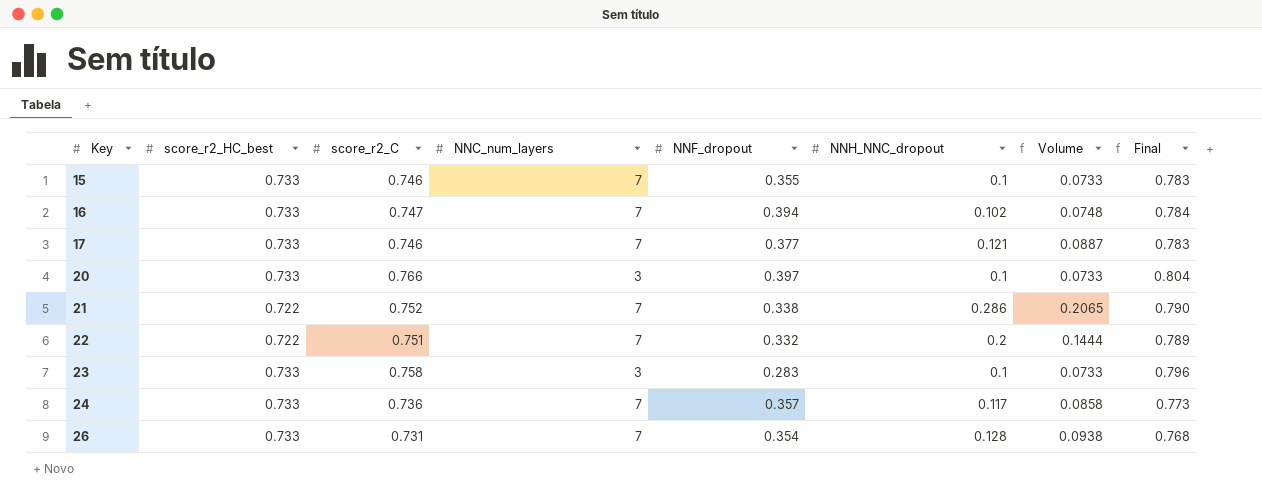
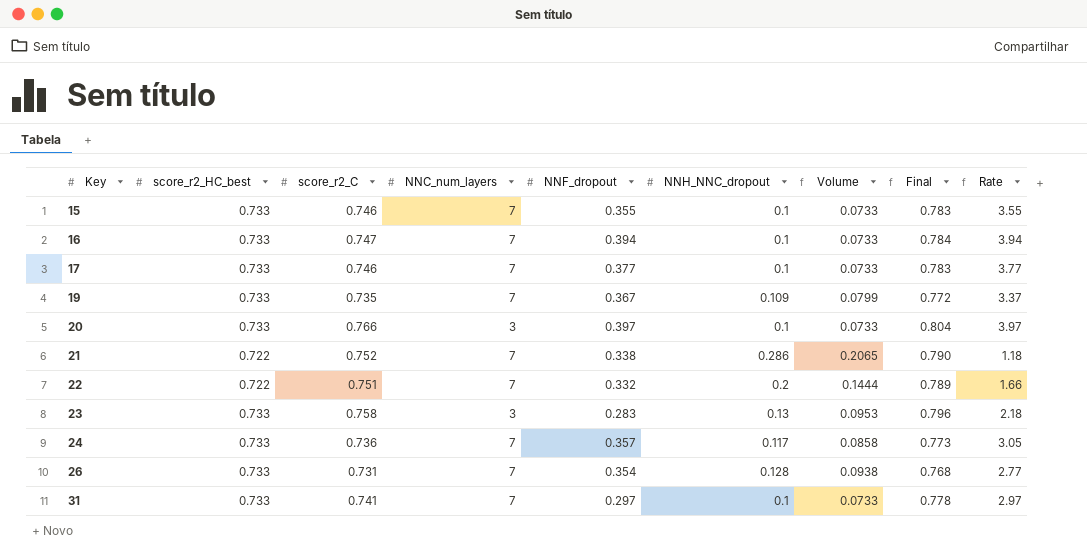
column Rate | formula: none -> [NNF_dropout] / [NNH_NNC_dropout]
16 | NNH_NNC_dropout: 0.102 -> 0.1
16 | Volume: 0.0748 -> 0.0733
17 | NNH_NNC_dropout: 0.121 -> 0.1
17 | Volume: 0.0887 -> 0.0733
row 19: none -> 0.733 | 0.735 | 7 | 0.367 | 0.109 | 0.0799 | 0.772 | 3.37
23 | NNH_NNC_dropout: 0.1 -> 0.13
23 | Volume: 0.0733 -> 0.0953
row 31: none -> 0.733 | 0.741 | 7 | 0.297 | 0.1 | 0.0733 | 0.778 | 2.97

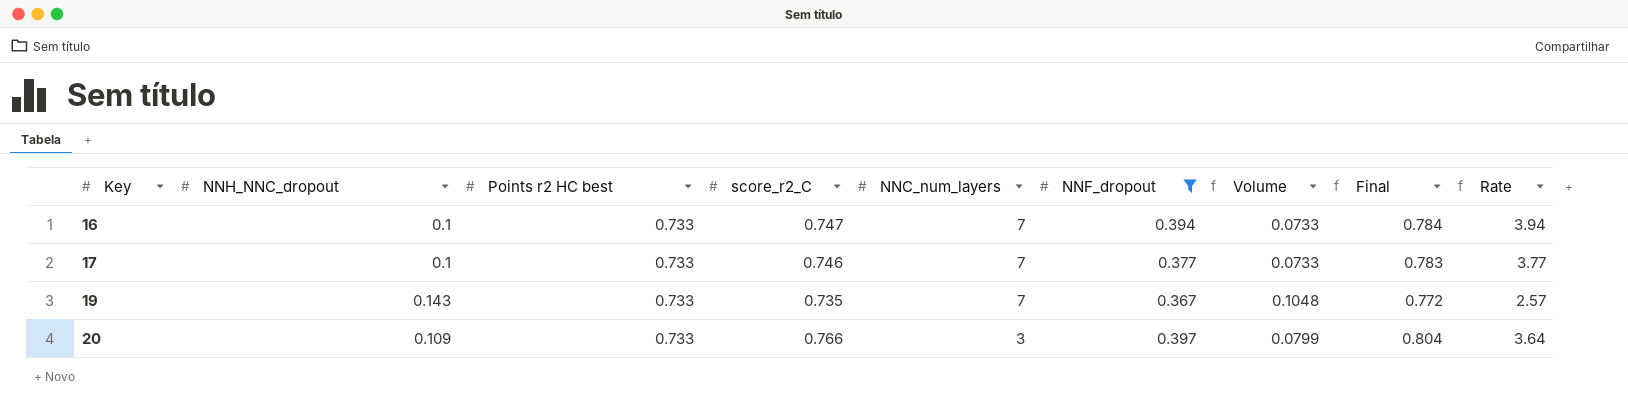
filter: none -> NNF_dropout >= 0.367
column NNH_NNC_dropout | position: 6 -> 2
column name: score_r2_HC_best -> Points r2 HC best
19 | NNH_NNC_dropout: 0.109 -> 0.143
19 | Volume: 0.0799 -> 0.1048
19 | Rate: 3.37 -> 2.57
20 | NNH_NNC_dropout: 0.1 -> 0.109
20 | Volume: 0.0733 -> 0.0799
20 | Rate: 3.97 -> 3.64

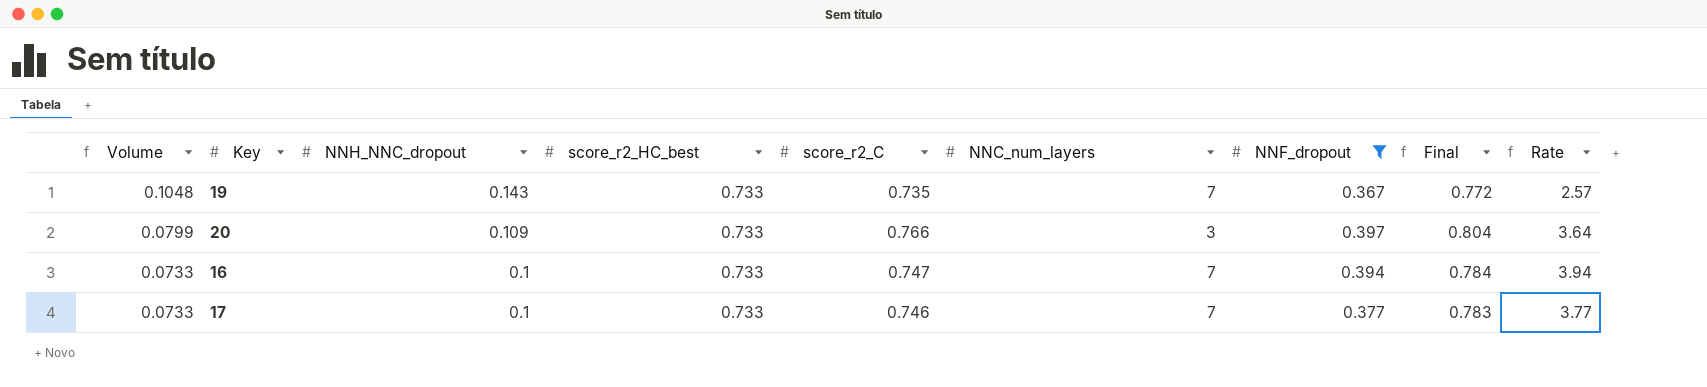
row order: Key ascending -> Volume descending
column Volume | position: 7 -> 1
column name: Points r2 HC best -> score_r2_HC_best

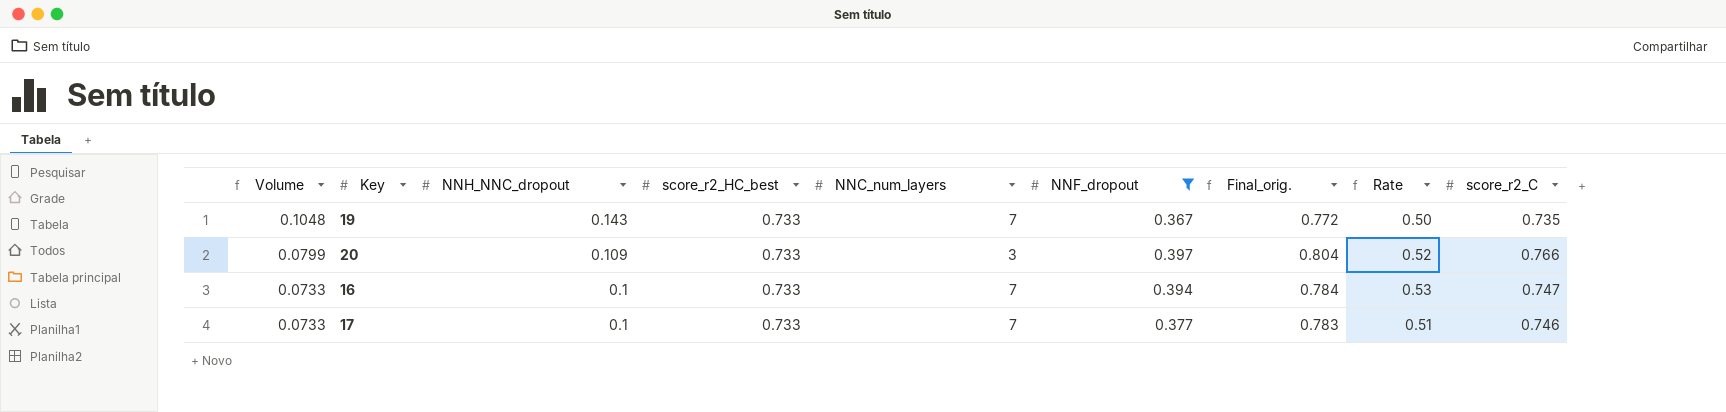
column name: Final -> Final_orig.
column Rate | formula: [NNF_dropout] / [NNH_NNC_dropout] -> [NNF_dropout] / [score_r2_C]
column score_r2_C | position: 5 -> 9

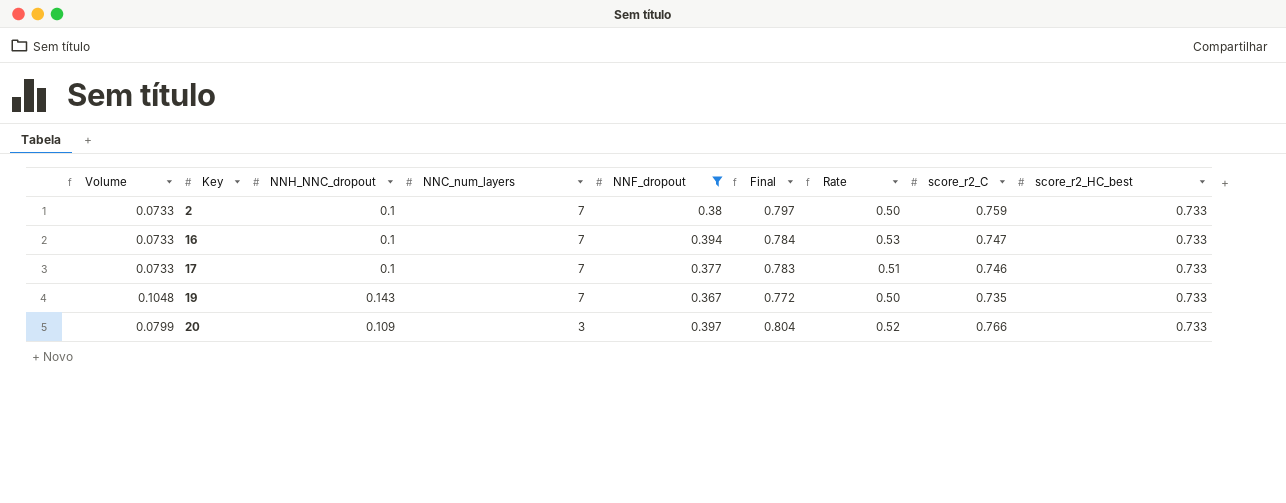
row order: Volume descending -> Key ascending
column name: Final_orig. -> Final
column score_r2_HC_best | position: 4 -> 9
row 2: none -> 0.0733 | 0.1 | 7 | 0.38 | 0.797 | 0.50 | 0.759 | 0.733

